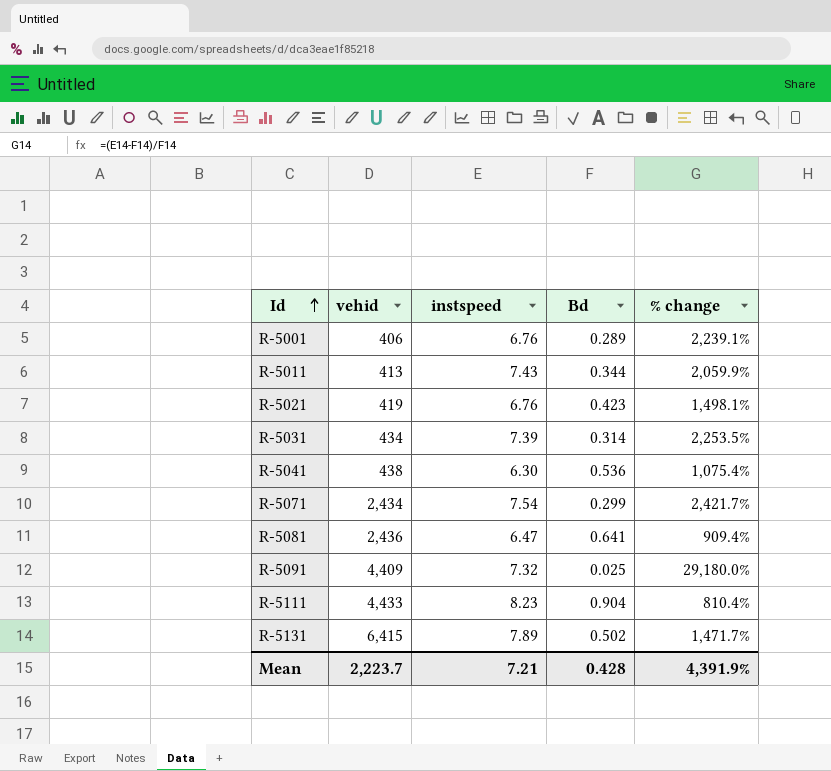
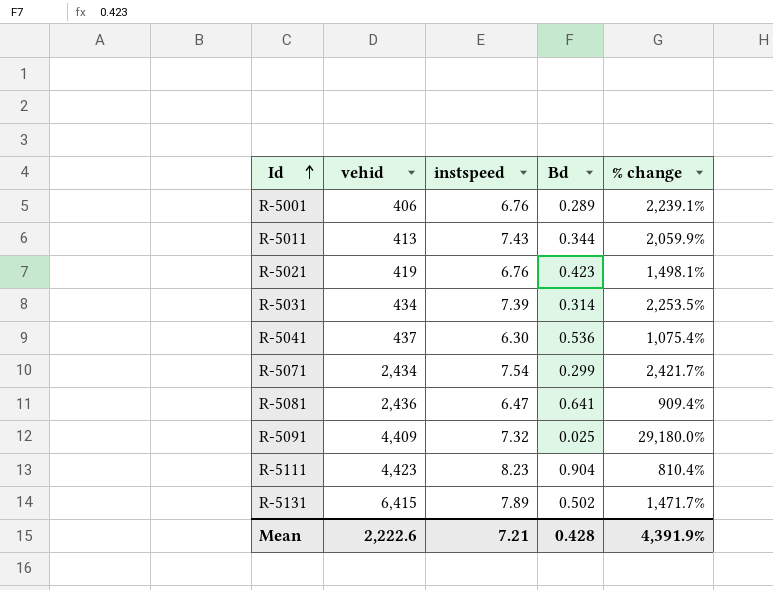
R-5041 | vehid: 438 -> 437
R-5111 | vehid: 4,433 -> 4,423
Mean | vehid: 2,223.7 -> 2,222.6

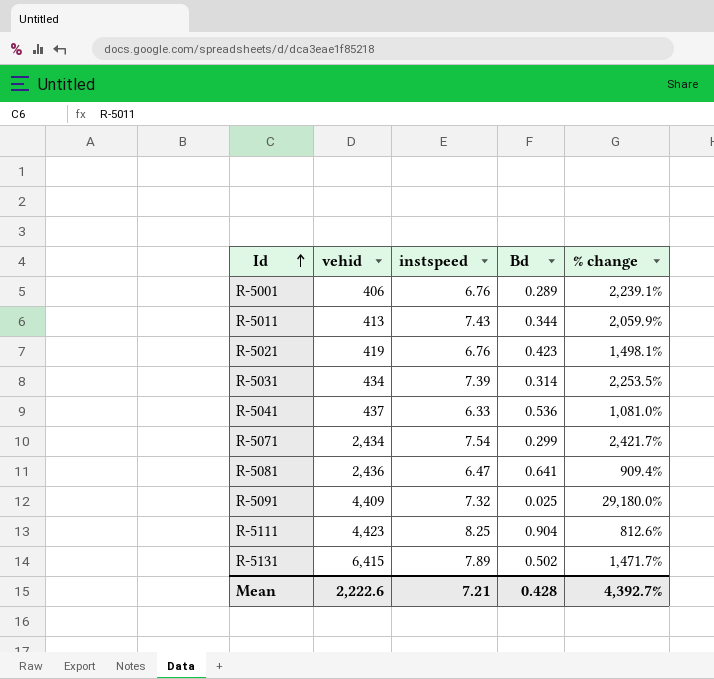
R-5041 | instspeed: 6.30 -> 6.33
R-5041 | % change: 1,075.4% -> 1,081.0%
R-5111 | instspeed: 8.23 -> 8.25
R-5111 | % change: 810.4% -> 812.6%
Mean | % change: 4,391.9% -> 4,392.7%

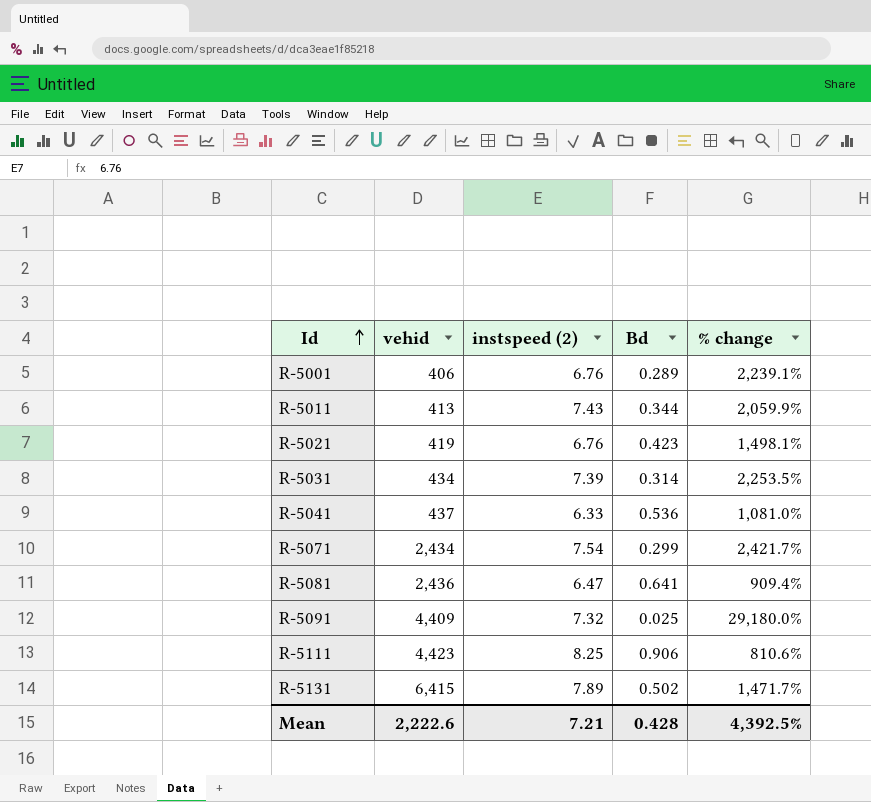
column name: instspeed -> instspeed (2)
R-5111 | Bd: 0.904 -> 0.906
R-5111 | % change: 812.6% -> 810.6%
Mean | % change: 4,392.7% -> 4,392.5%

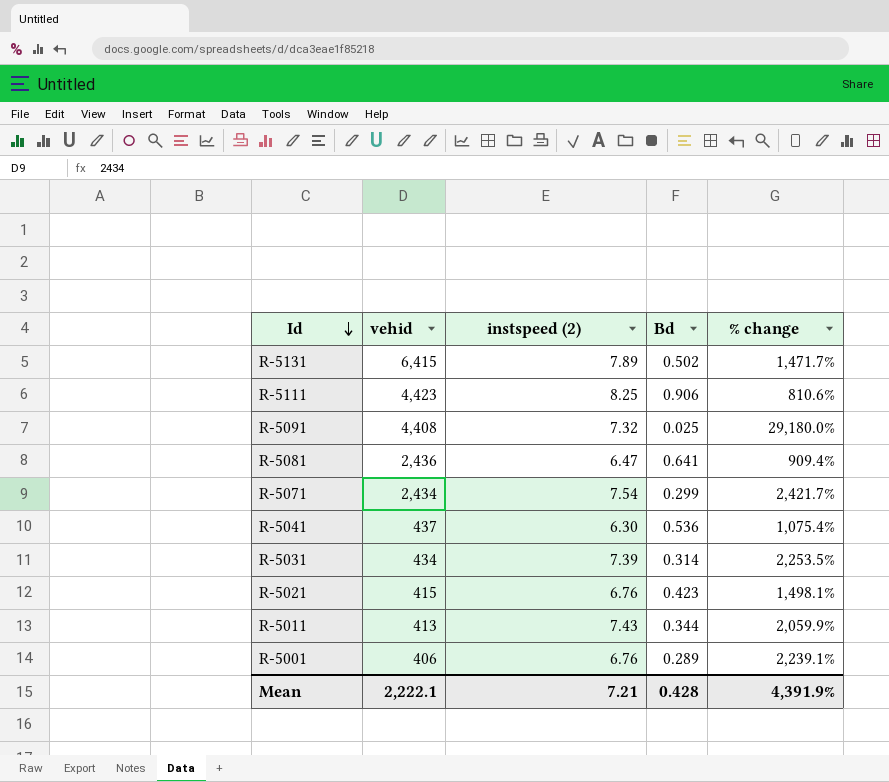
row order: Id ascending -> Id descending
R-5091 | vehid: 4,409 -> 4,408
R-5041 | instspeed (2): 6.33 -> 6.30
R-5041 | % change: 1,081.0% -> 1,075.4%
R-5021 | vehid: 419 -> 415
Mean | vehid: 2,222.6 -> 2,222.1
Mean | % change: 4,392.5% -> 4,391.9%

